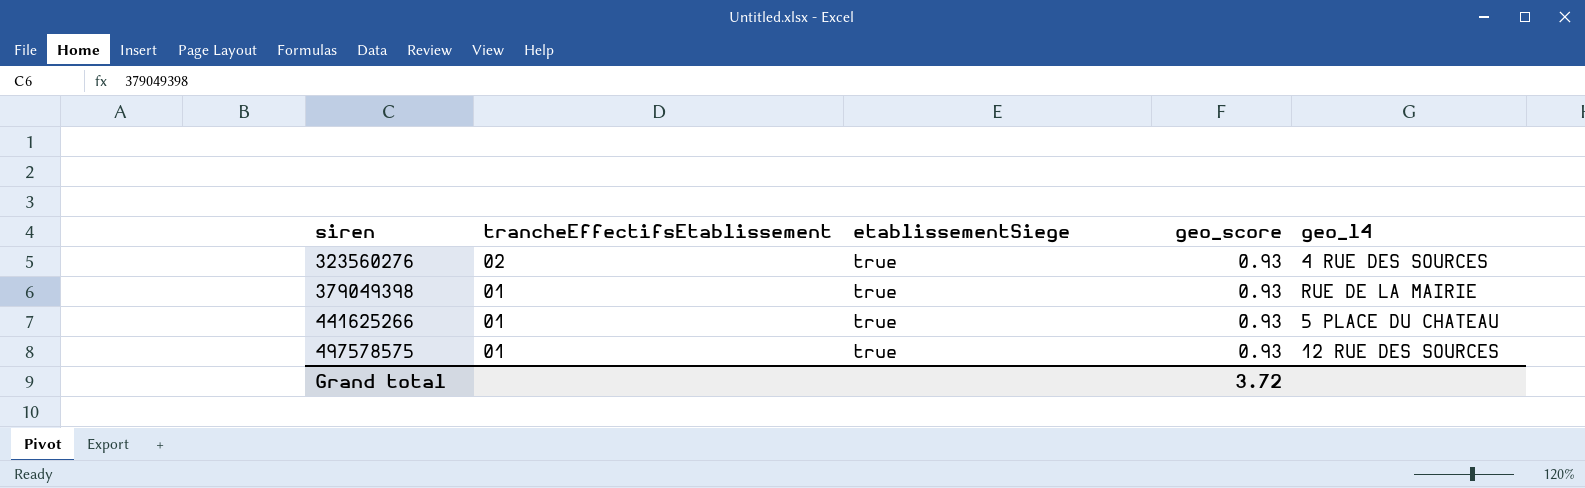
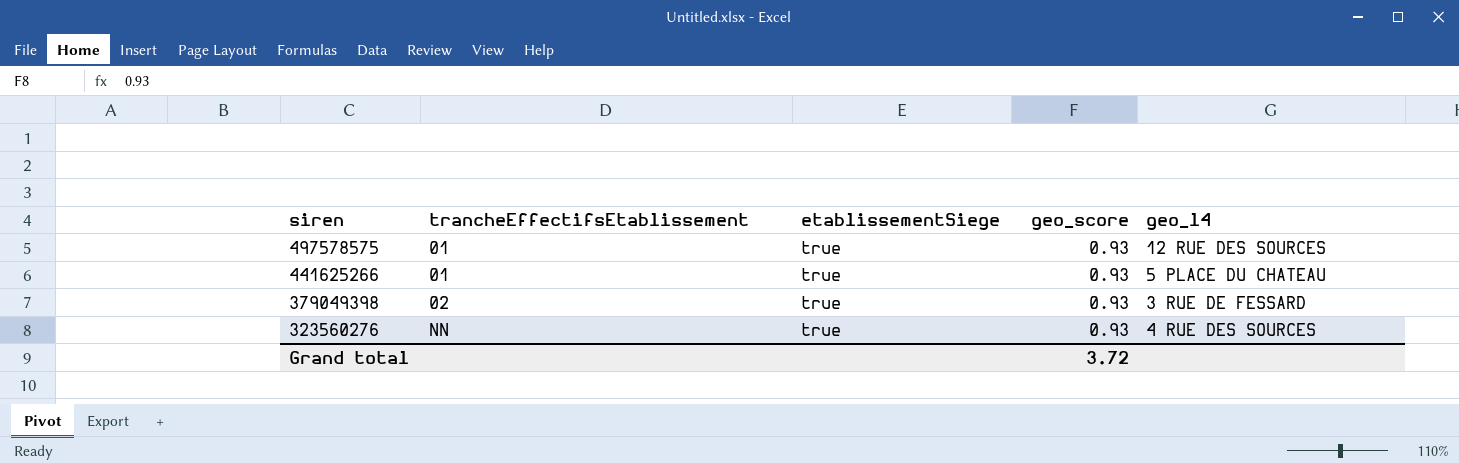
row order: siren ascending -> siren descending
379049398 | trancheEffectifsEtablissement: 01 -> 02
379049398 | geo_l4: RUE DE LA MAIRIE -> 3 RUE DE FESSARD
323560276 | trancheEffectifsEtablissement: 02 -> NN

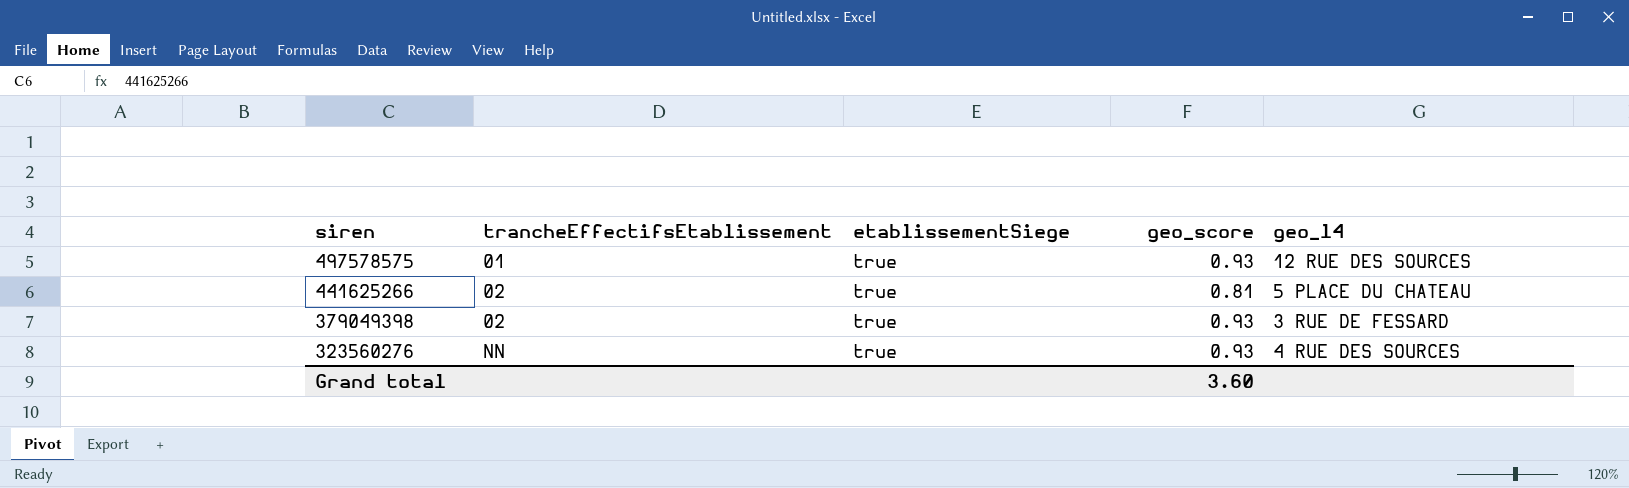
441625266 | trancheEffectifsEtablissement: 01 -> 02
441625266 | geo_score: 0.93 -> 0.81
Grand total | geo_score: 3.72 -> 3.60

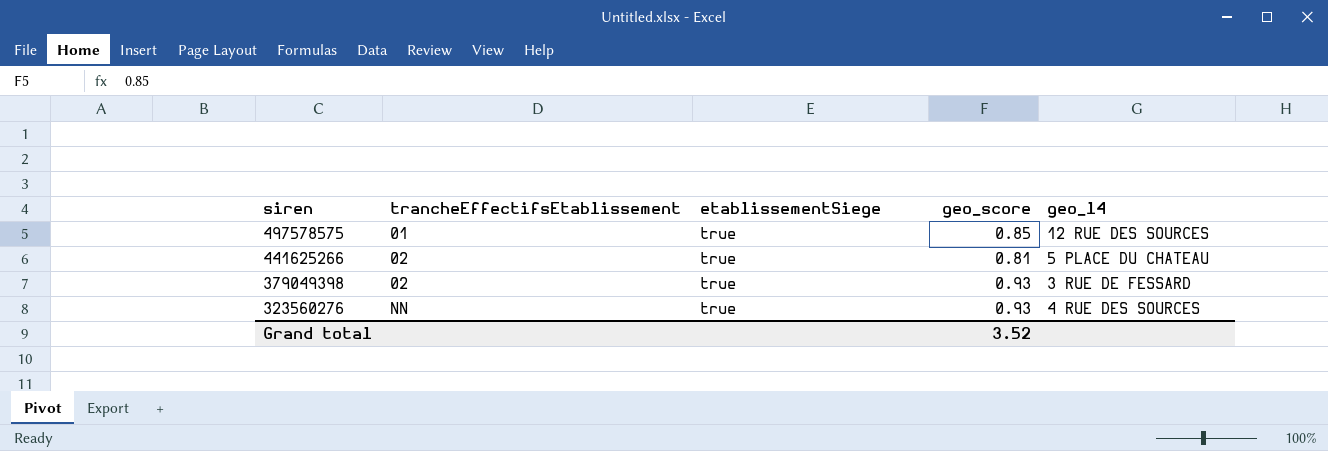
497578575 | geo_score: 0.93 -> 0.85
Grand total | geo_score: 3.60 -> 3.52

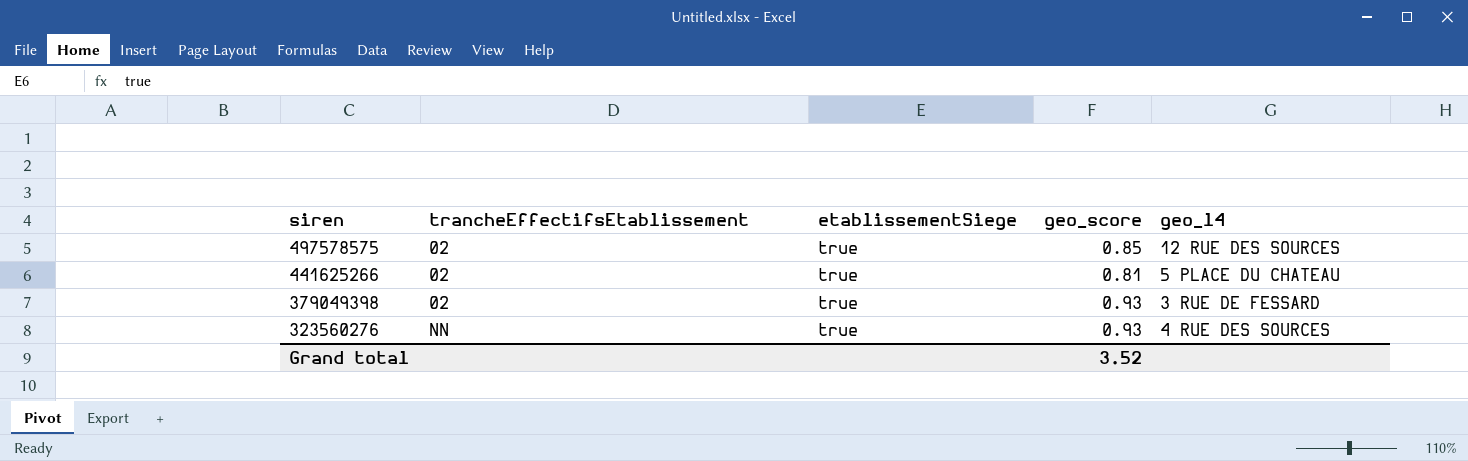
497578575 | trancheEffectifsEtablissement: 01 -> 02

